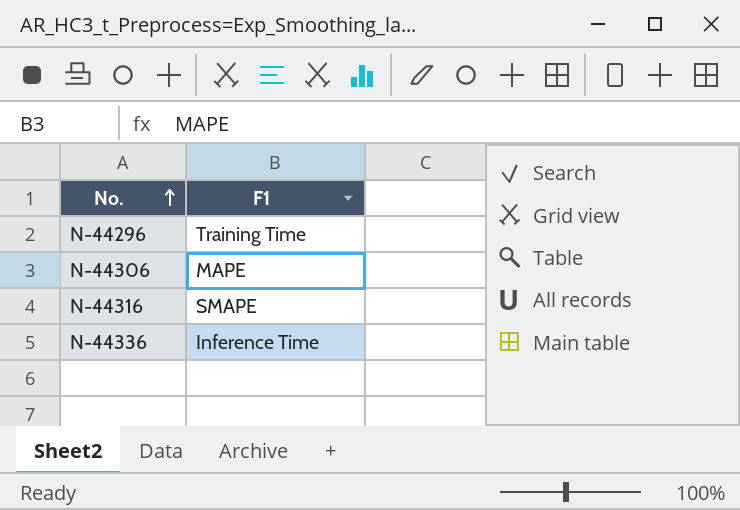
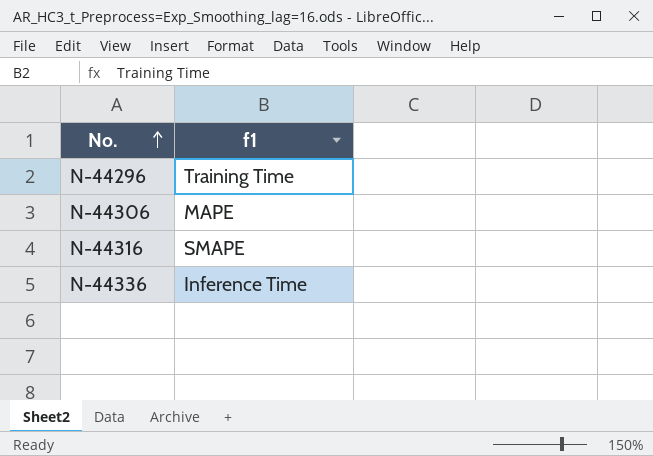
column name: F1 -> f1

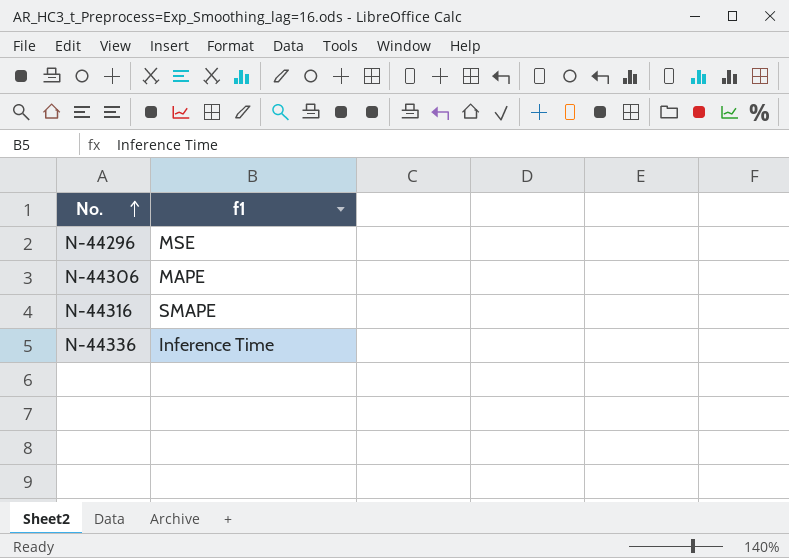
N-44296 | f1: Training Time -> MSE

